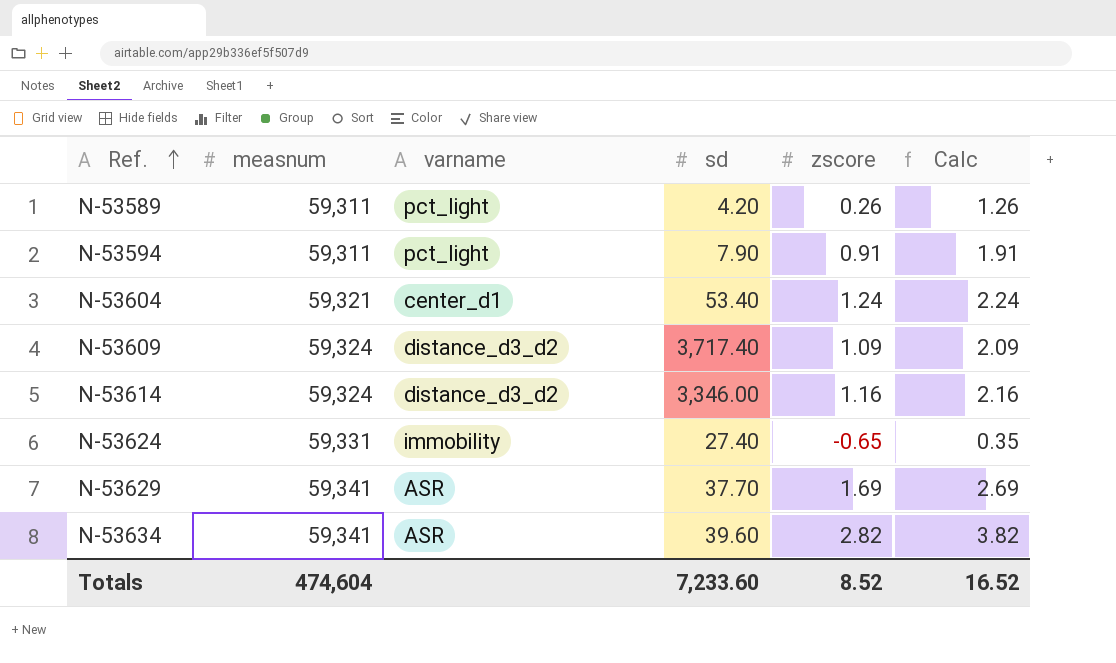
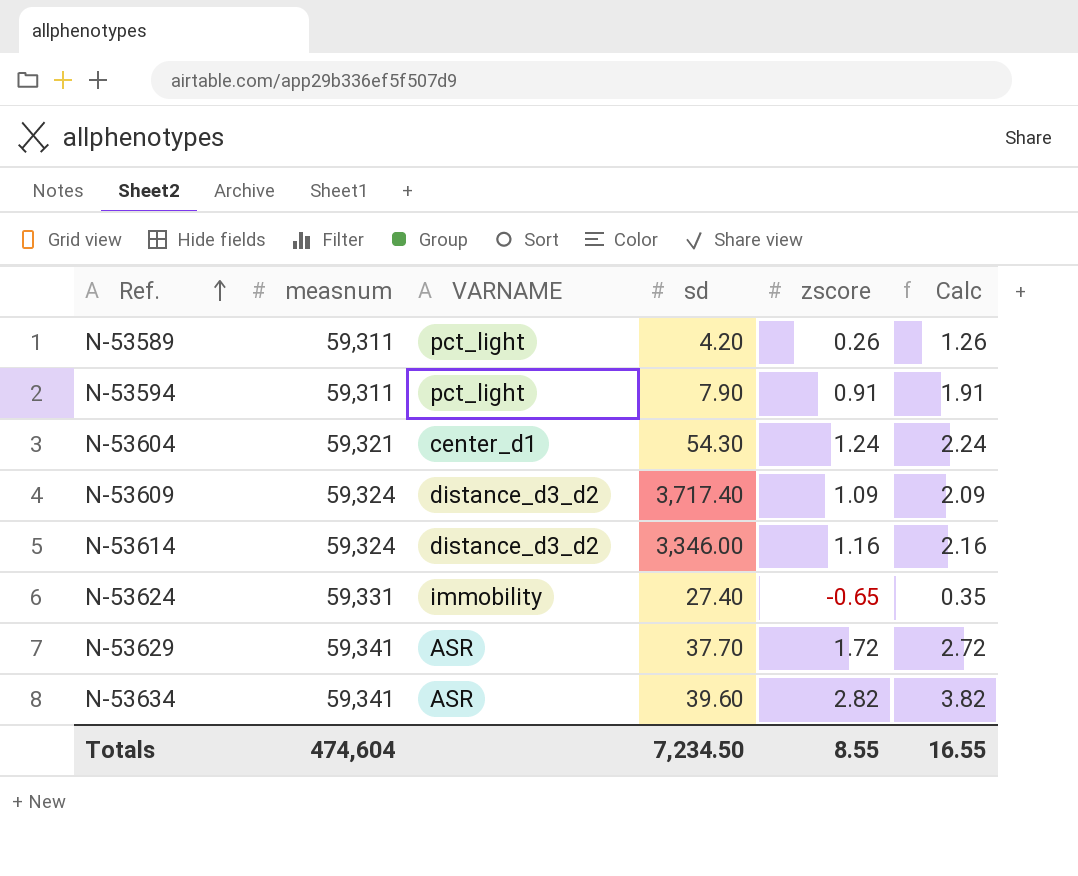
column name: varname -> VARNAME
N-53604 | sd: 53.40 -> 54.30
N-53629 | zscore: 1.69 -> 1.72
N-53629 | Calc: 2.69 -> 2.72
Totals | sd: 7,233.60 -> 7,234.50
Totals | zscore: 8.52 -> 8.55
Totals | Calc: 16.52 -> 16.55

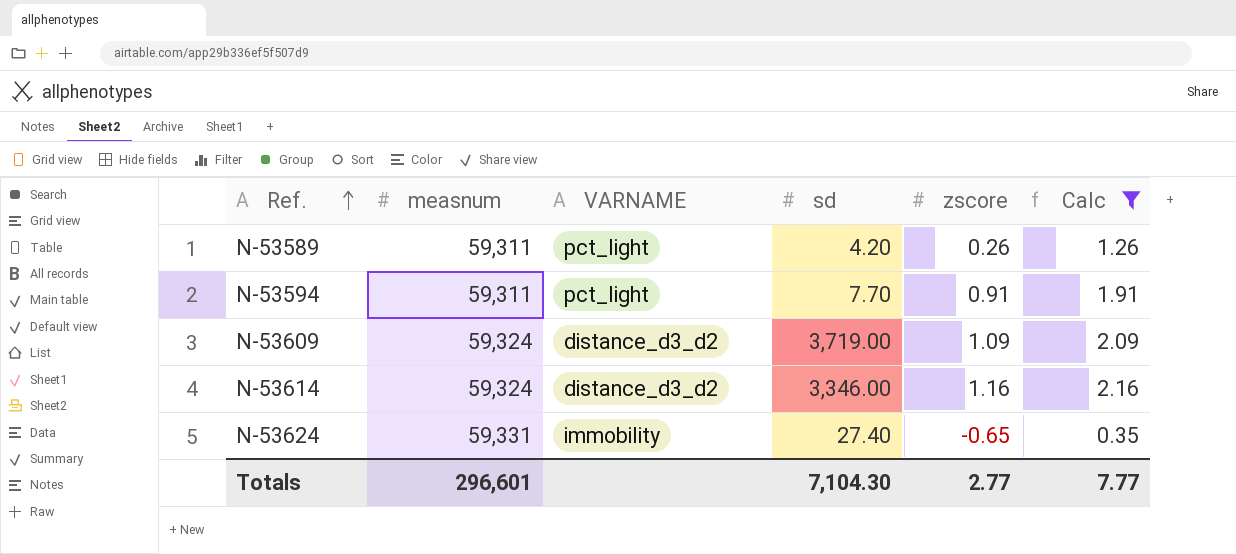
filter: none -> Calc <= 2.16
N-53594 | sd: 7.90 -> 7.70
N-53609 | sd: 3,717.40 -> 3,719.00
Totals | measnum: 474,604 -> 296,601
Totals | sd: 7,234.50 -> 7,104.30
Totals | zscore: 8.55 -> 2.77
Totals | Calc: 16.55 -> 7.77

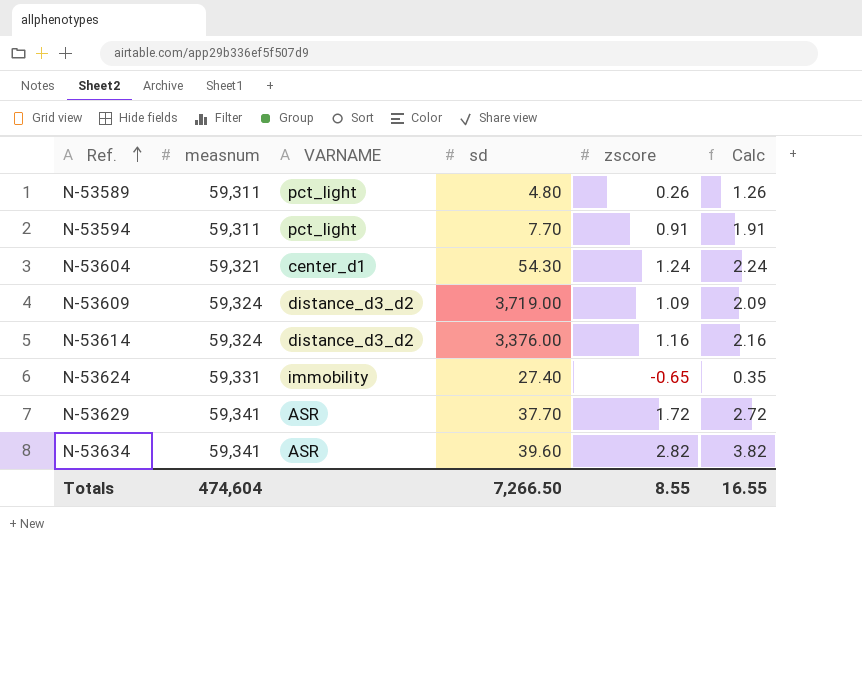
filter: Calc <= 2.16 -> none
N-53589 | sd: 4.20 -> 4.80
N-53614 | sd: 3,346.00 -> 3,376.00
Totals | measnum: 296,601 -> 474,604
Totals | sd: 7,104.30 -> 7,266.50
Totals | zscore: 2.77 -> 8.55
Totals | Calc: 7.77 -> 16.55

